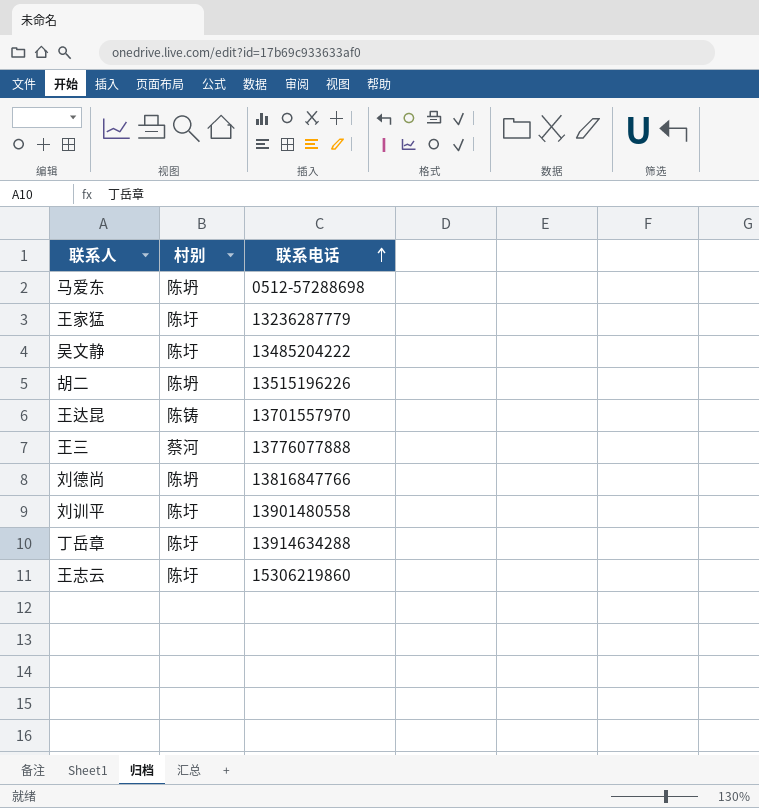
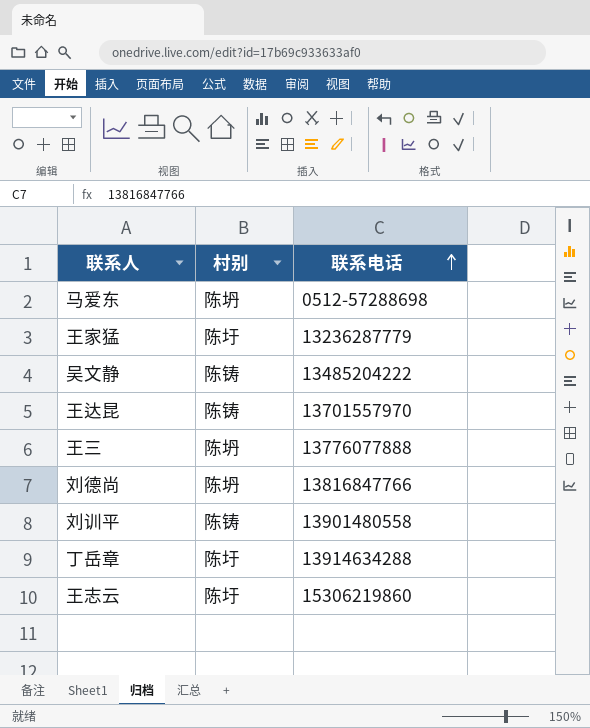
row 胡二: 陈坍 | 13515196226 -> none
吴文静 | 村别: 陈圩 -> 陈铸
王三 | 村别: 蔡河 -> 陈坍
刘训平 | 村别: 陈圩 -> 陈铸

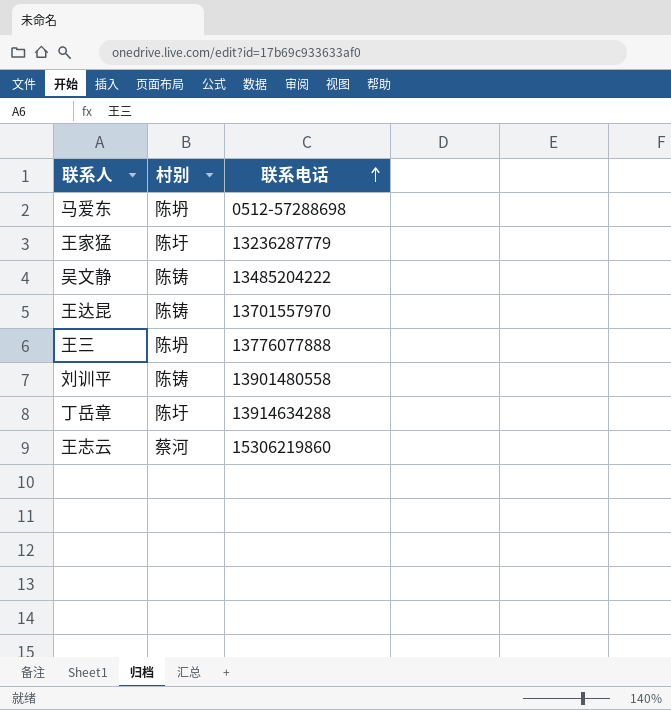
row 刘德尚: 陈坍 | 13816847766 -> none
王志云 | 村别: 陈圩 -> 蔡河

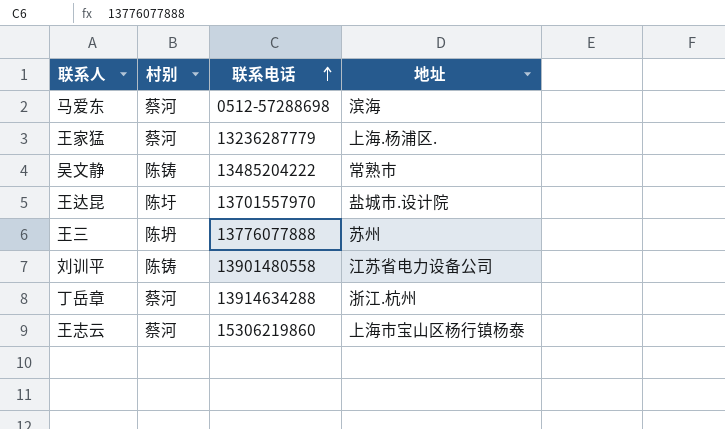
column 地址 | position: none -> 4
马爱东 | 村别: 陈坍 -> 蔡河
王家猛 | 村别: 陈圩 -> 蔡河
王达昆 | 村别: 陈铸 -> 陈圩
丁岳章 | 村别: 陈圩 -> 蔡河

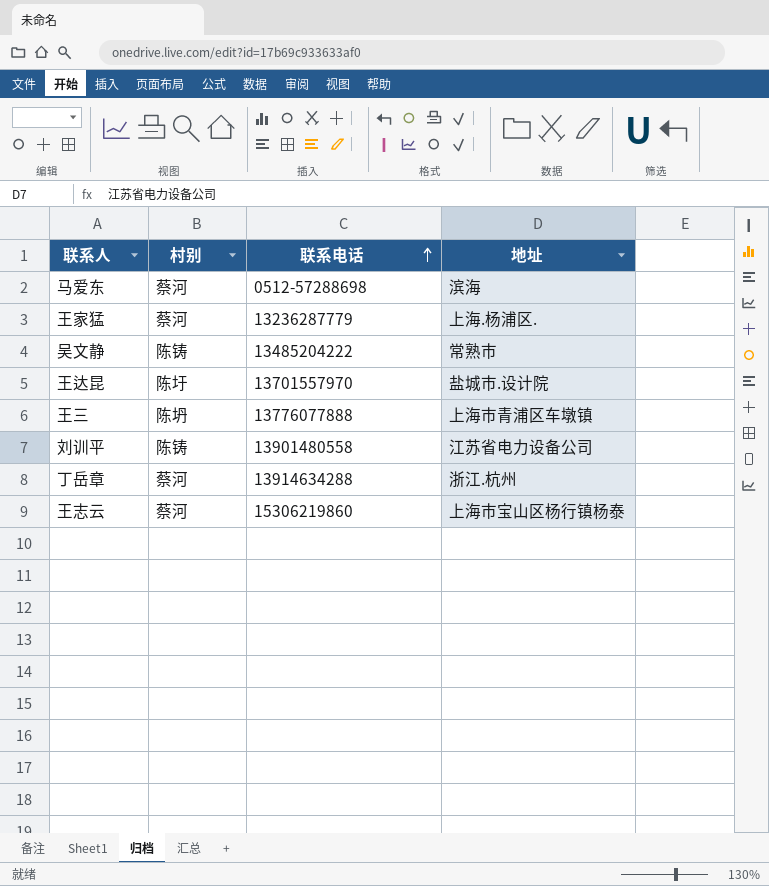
王三 | 地址: 苏州 -> 上海市青浦区车墩镇

